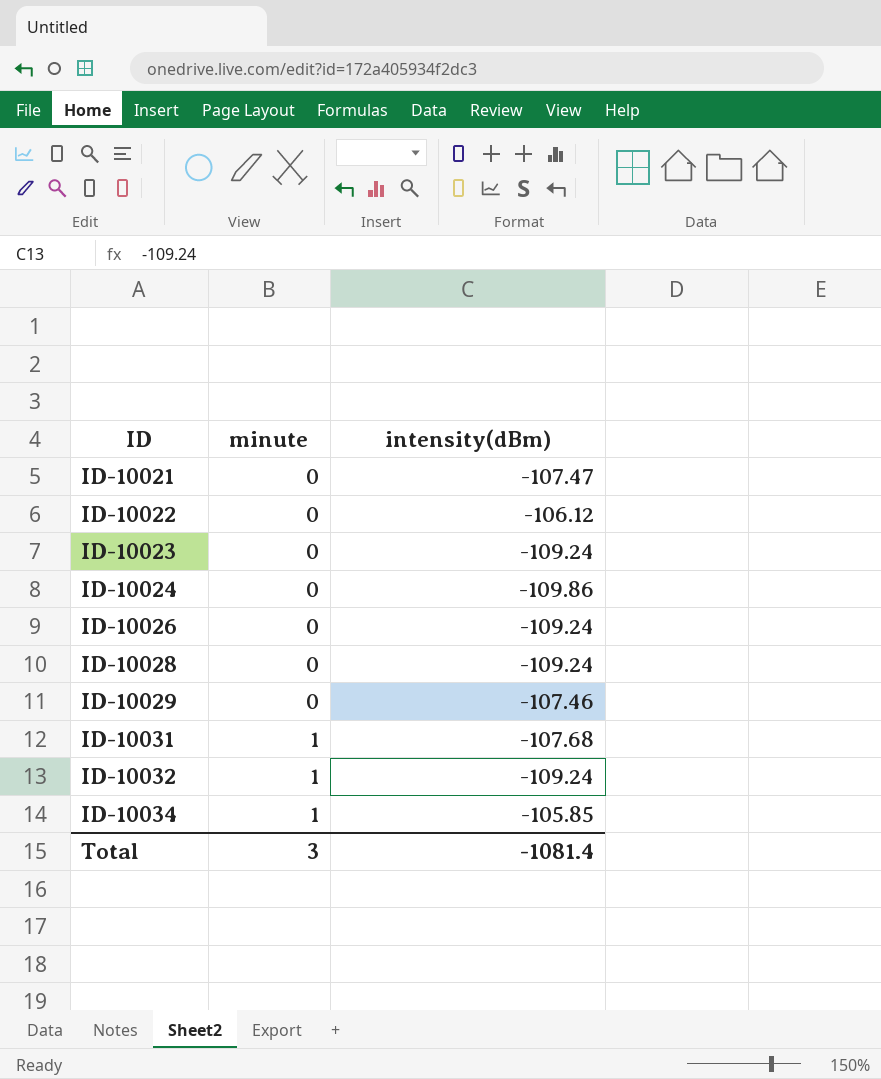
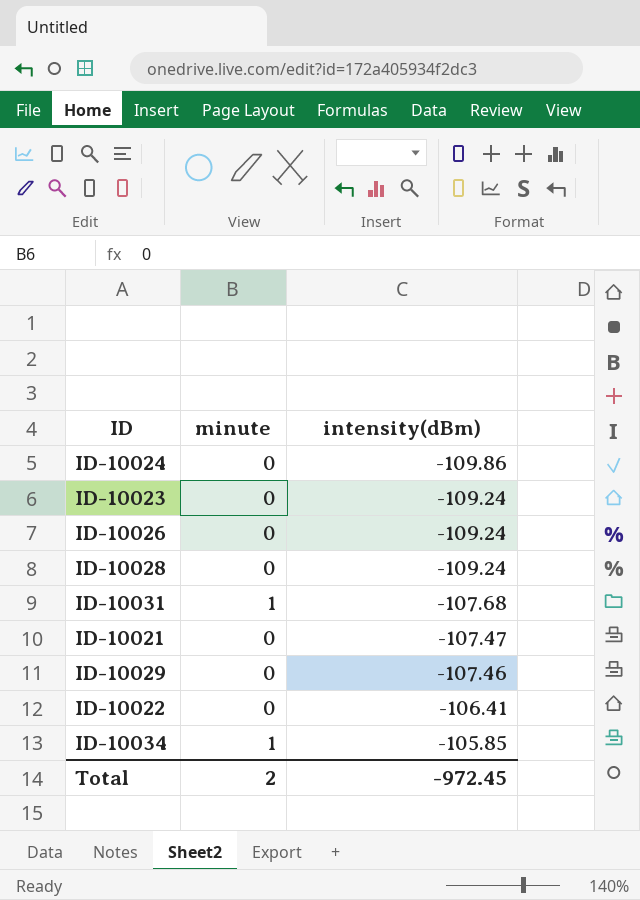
row order: ID ascending -> intensity(dBm) ascending
row ID-10032: 1 | -109.24 -> none
ID-10022 | intensity(dBm): -106.12 -> -106.41
Total | minute: 3 -> 2
Total | intensity(dBm): -1081.4 -> -972.45

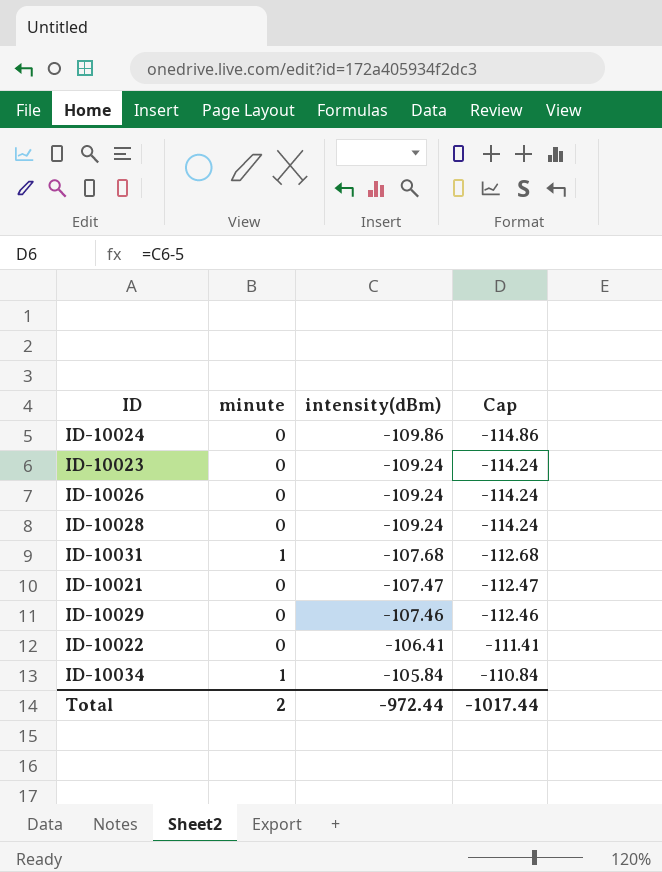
column Cap | formula: none -> [intensity(dBm)] - 5
ID-10034 | intensity(dBm): -105.85 -> -105.84
Total | intensity(dBm): -972.45 -> -972.44

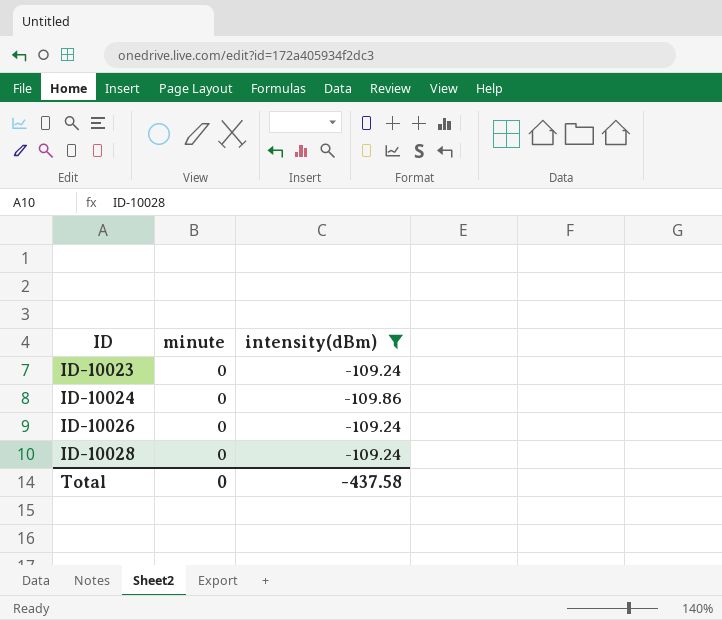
filter: none -> intensity(dBm) <= -109.24
row order: intensity(dBm) ascending -> ID ascending
column Cap | formula: [intensity(dBm)] - 5 -> none
Total | minute: 2 -> 0
Total | intensity(dBm): -972.44 -> -437.58

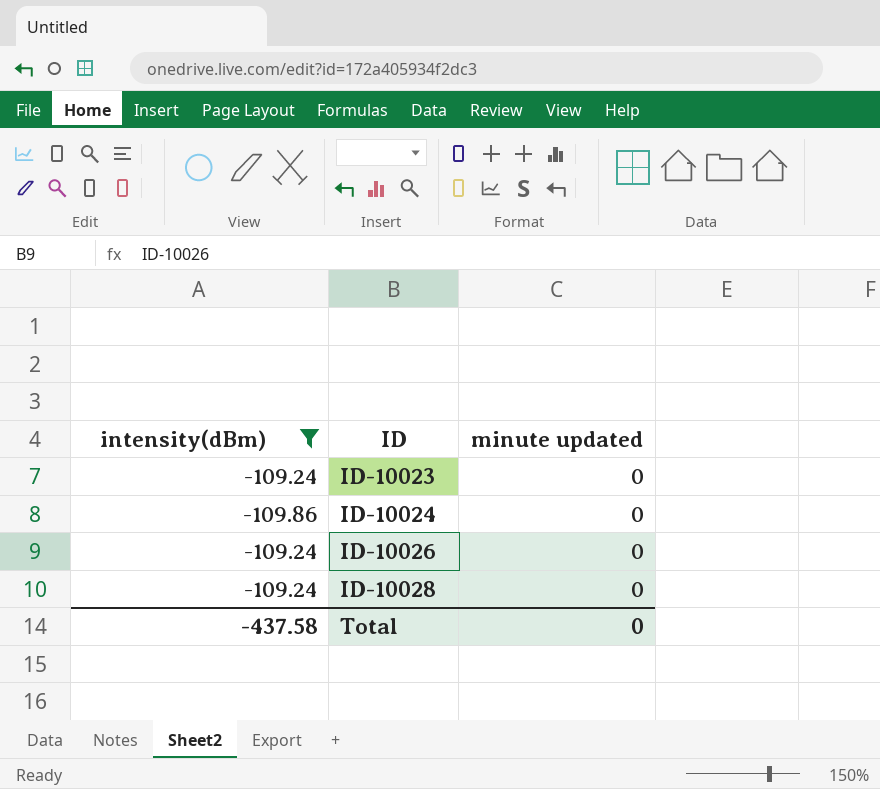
column intensity(dBm) | position: 3 -> 1
column name: minute -> minute updated

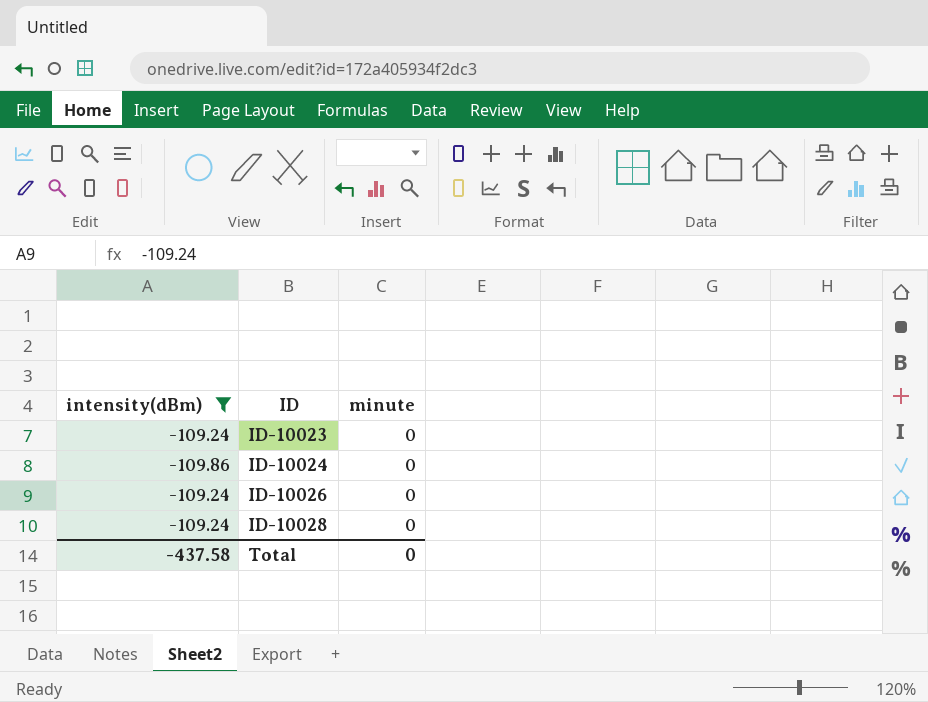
column name: minute updated -> minute

